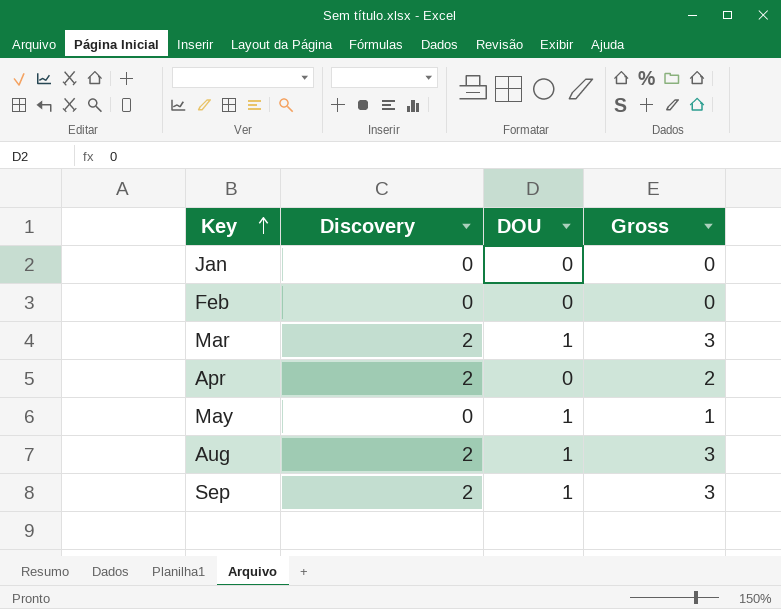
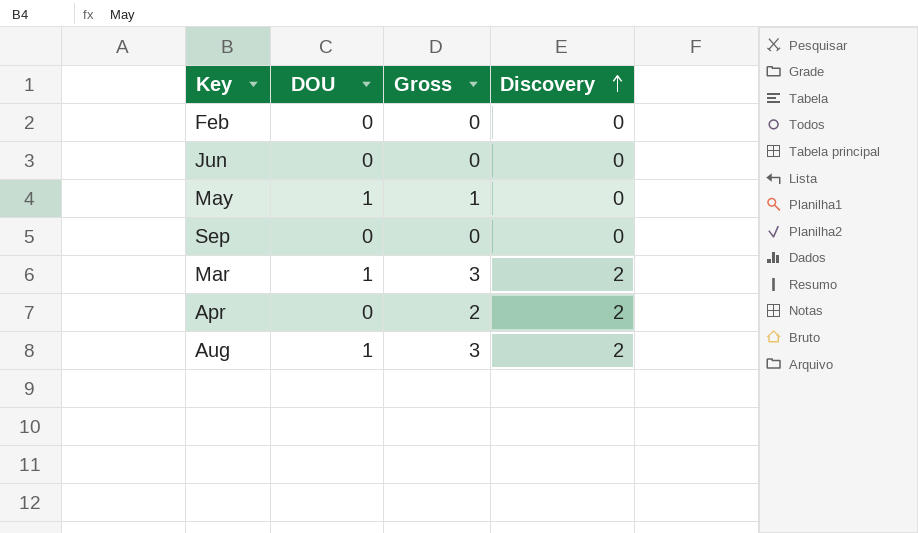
row order: Key ascending -> Discovery ascending
column Discovery | position: 2 -> 4
row Jan: 0 | 0 | 0 -> none
row Jun: none -> 0 | 0 | 0
Sep | DOU: 1 -> 0
Sep | Gross: 3 -> 0
Sep | Discovery: 2 -> 0

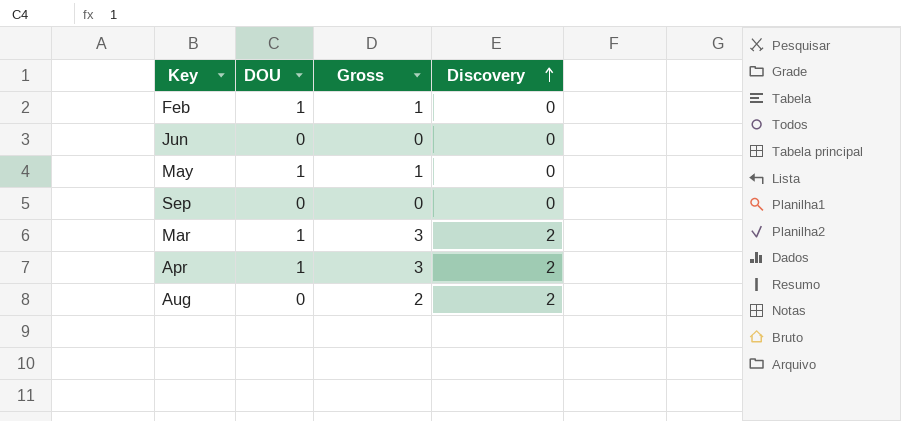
Feb | DOU: 0 -> 1
Feb | Gross: 0 -> 1
Apr | DOU: 0 -> 1
Apr | Gross: 2 -> 3
Aug | DOU: 1 -> 0
Aug | Gross: 3 -> 2

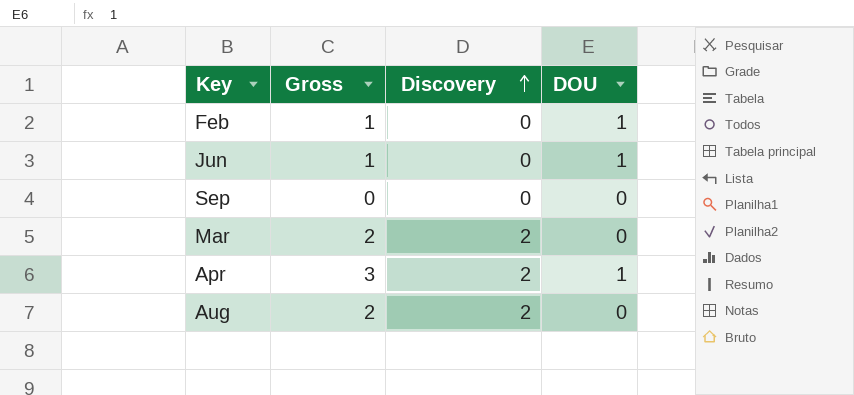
column DOU | position: 2 -> 4
row May: 1 | 1 | 0 -> none
Jun | Gross: 0 -> 1
Jun | DOU: 0 -> 1
Mar | Gross: 3 -> 2
Mar | DOU: 1 -> 0

